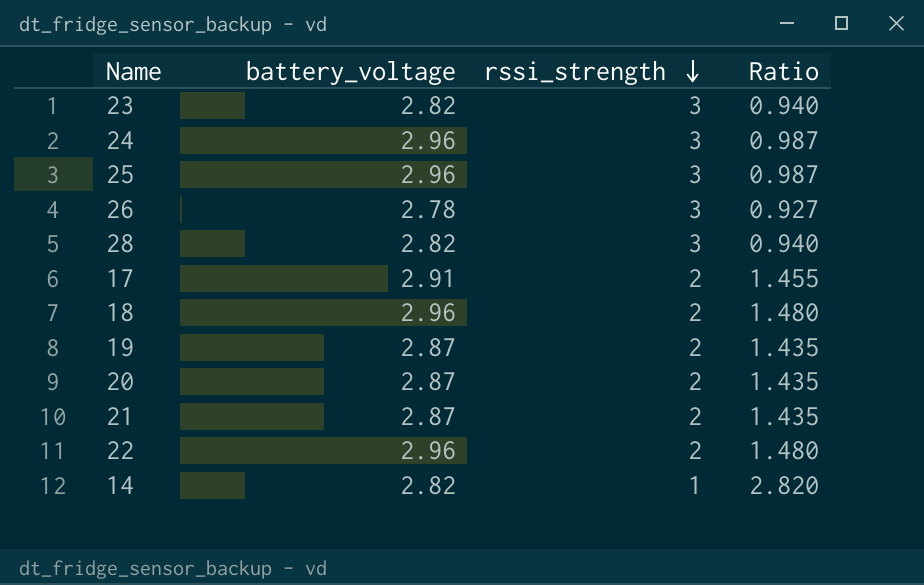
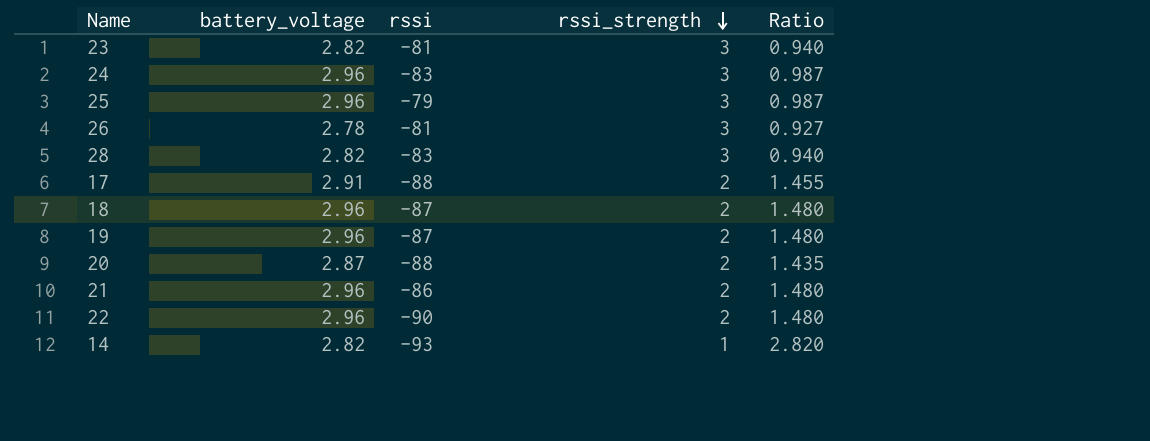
column rssi | position: none -> 3
19 | battery_voltage: 2.87 -> 2.96
19 | Ratio: 1.435 -> 1.480
21 | battery_voltage: 2.87 -> 2.96
21 | Ratio: 1.435 -> 1.480

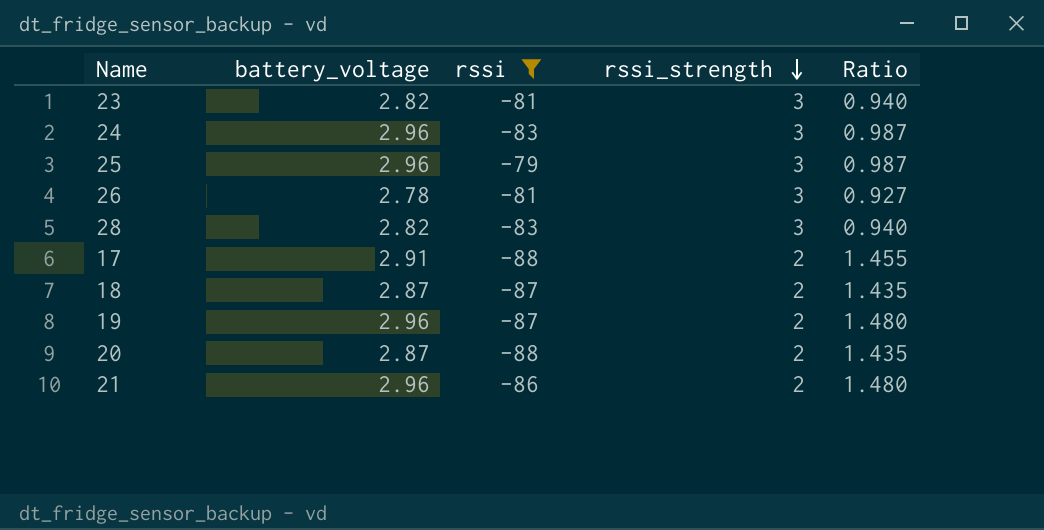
filter: none -> rssi >= -88
18 | battery_voltage: 2.96 -> 2.87
18 | Ratio: 1.480 -> 1.435

